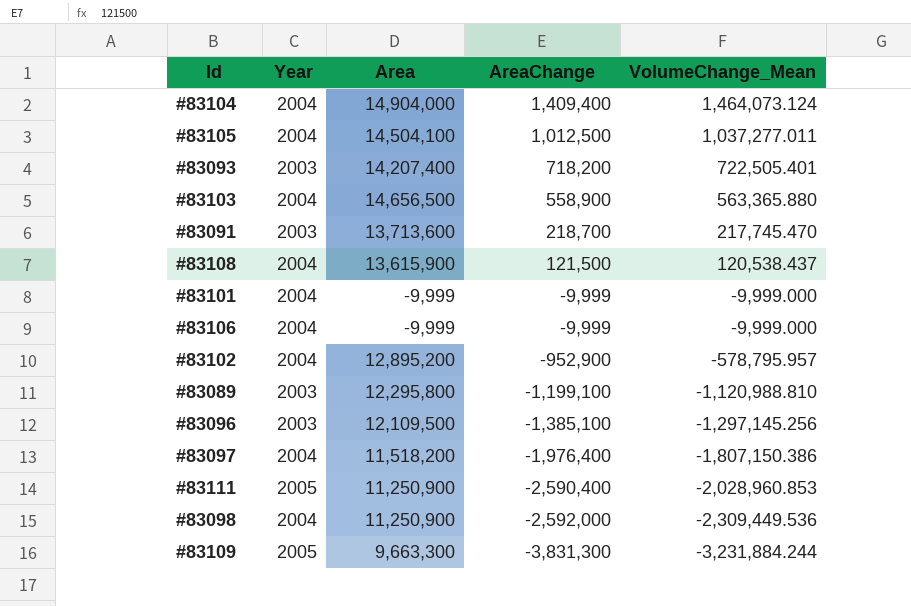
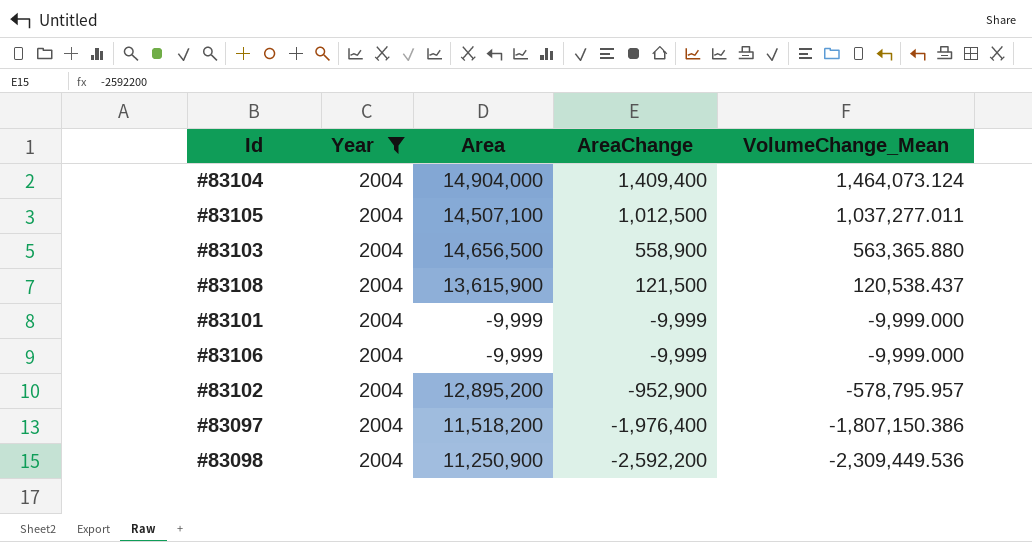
filter: none -> Year = 2004
#83105 | Area: 14,504,100 -> 14,507,100
#83098 | AreaChange: -2,592,000 -> -2,592,200

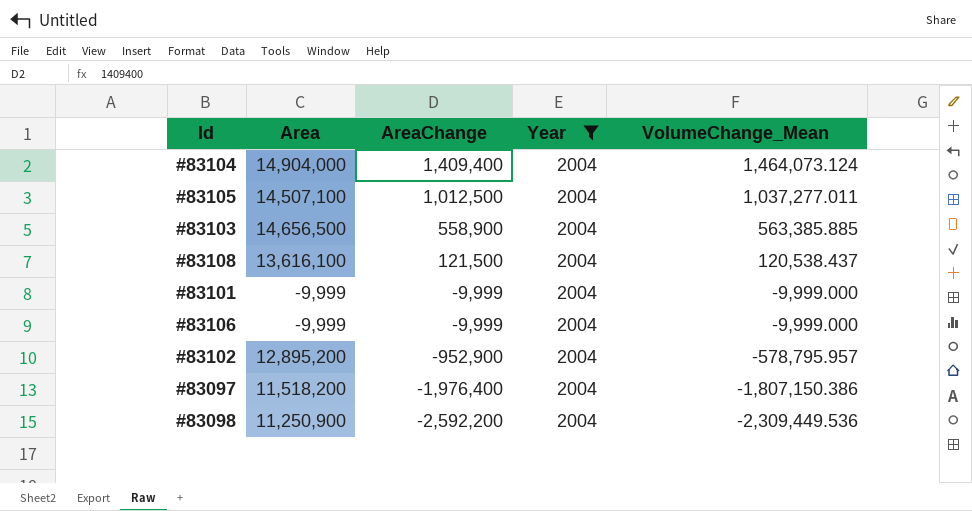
column Year | position: 2 -> 4
#83103 | VolumeChange_Mean: 563,365.880 -> 563,385.885
#83108 | Area: 13,615,900 -> 13,616,100

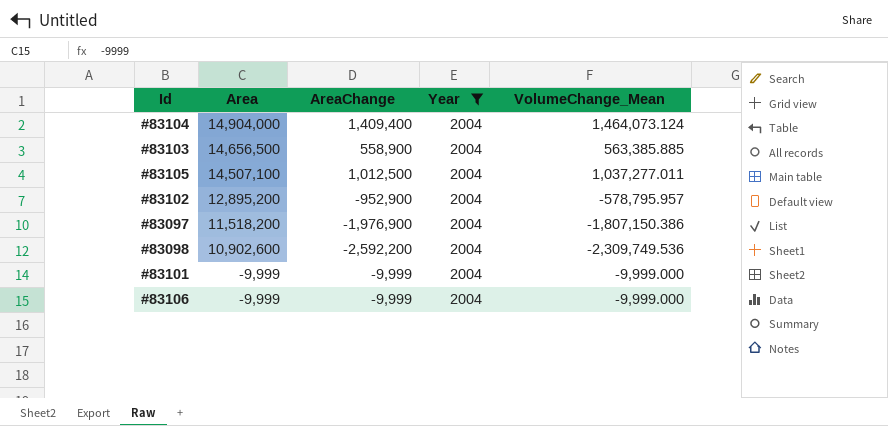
row order: AreaChange descending -> Area descending
row #83108: 13,616,100 | 121,500 | 2004 | 120,538.437 -> none
#83097 | AreaChange: -1,976,400 -> -1,976,900
#83098 | Area: 11,250,900 -> 10,902,600
#83098 | VolumeChange_Mean: -2,309,449.536 -> -2,309,749.536

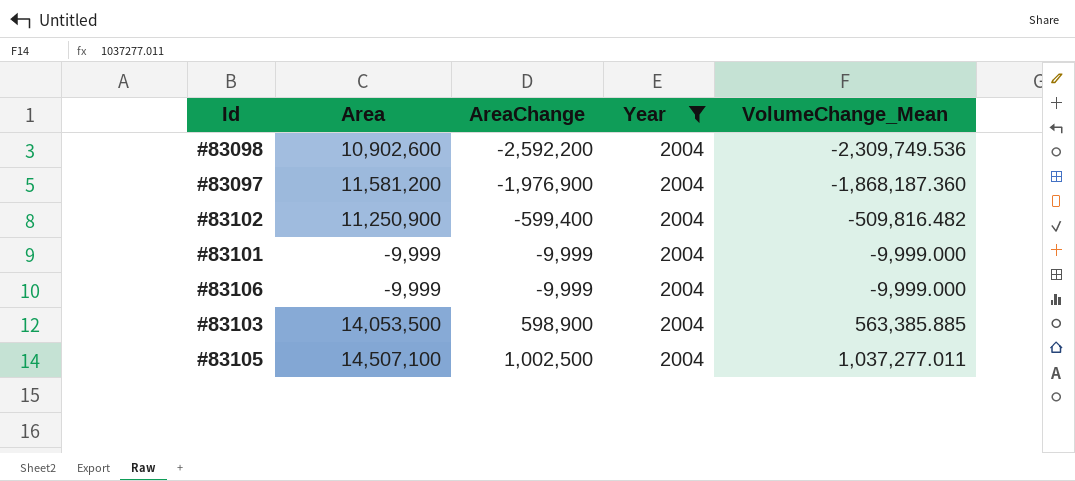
row order: Area descending -> AreaChange ascending
row #83104: 14,904,000 | 1,409,400 | 2004 | 1,464,073.124 -> none
#83097 | Area: 11,518,200 -> 11,581,200
#83097 | VolumeChange_Mean: -1,807,150.386 -> -1,868,187.360
#83102 | Area: 12,895,200 -> 11,250,900
#83102 | AreaChange: -952,900 -> -599,400
#83102 | VolumeChange_Mean: -578,795.957 -> -509,816.482
#83103 | Area: 14,656,500 -> 14,053,500
#83103 | AreaChange: 558,900 -> 598,900
#83105 | AreaChange: 1,012,500 -> 1,002,500

